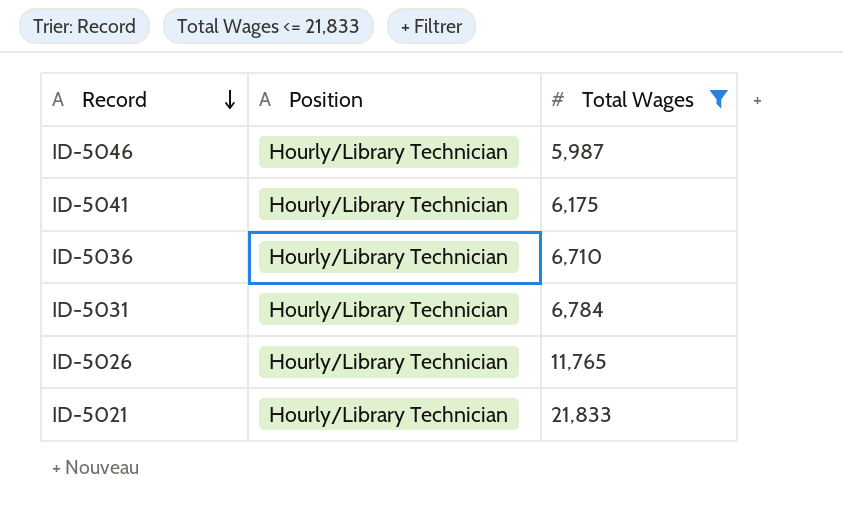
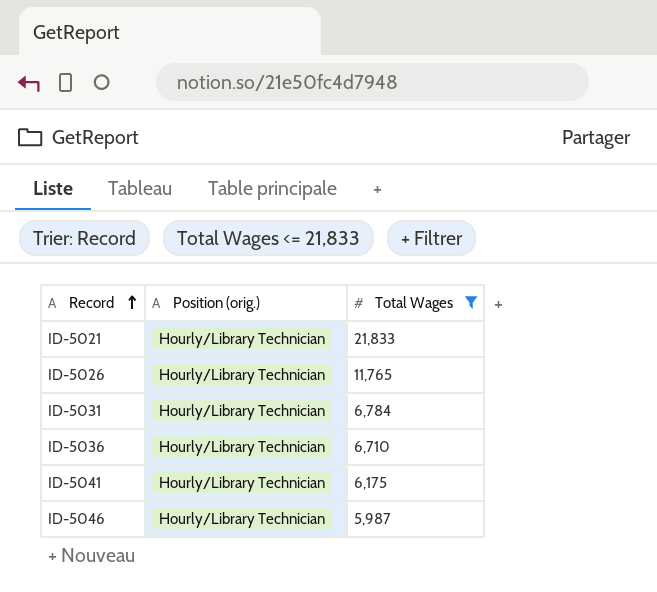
row order: Record descending -> Record ascending
column name: Position -> Position (orig.)

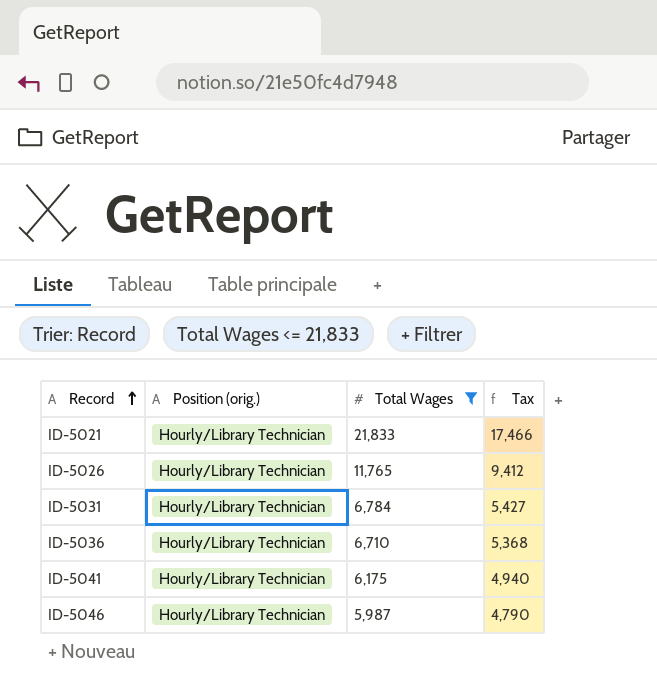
column Tax | formula: none -> [Total Wages] * 0.8

